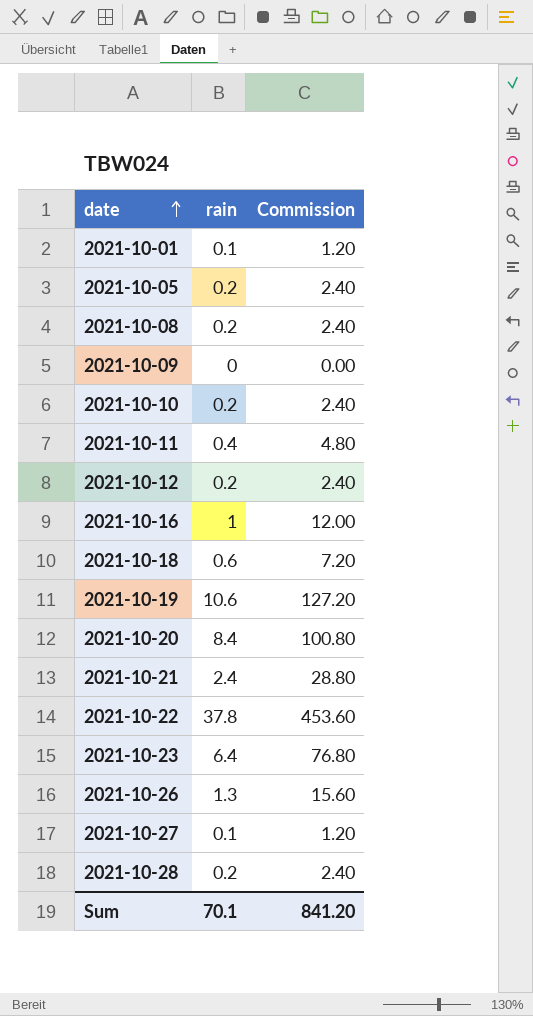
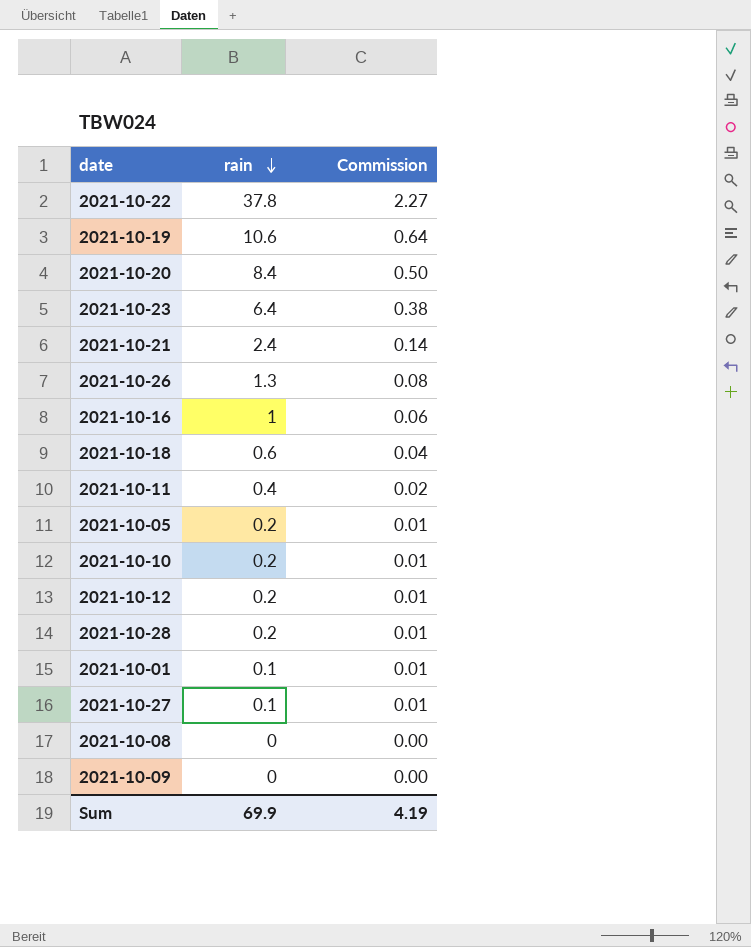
row order: date ascending -> rain descending
column Commission | formula: [rain] * 12 -> [rain] * 0.06
2021-10-08 | rain: 0.2 -> 0
Sum | rain: 70.1 -> 69.9
Sum | Commission: 841.20 -> 4.19

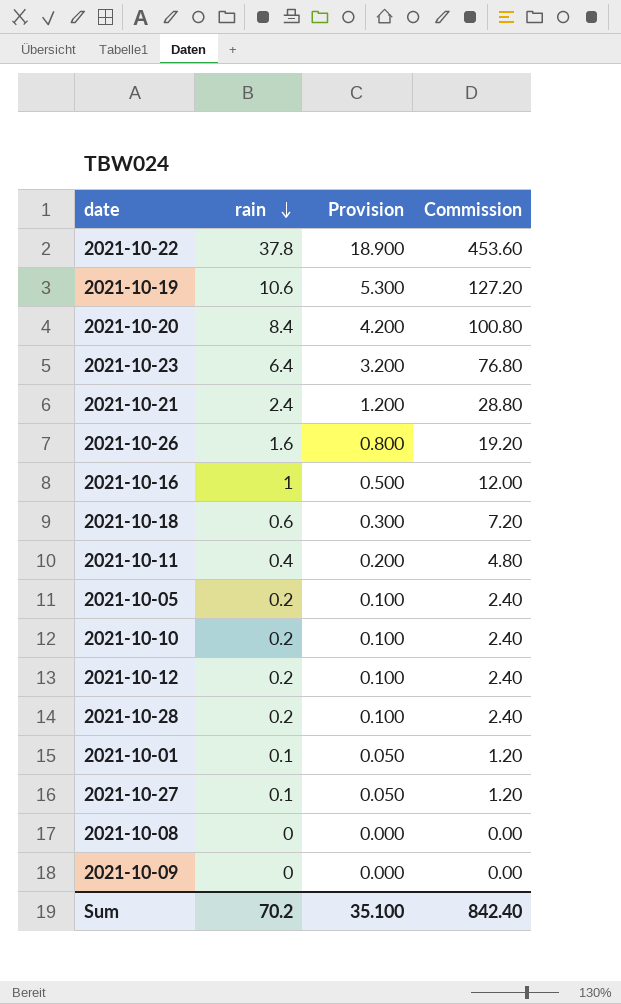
column Provision | formula: none -> [rain] * 0.5
column Commission | formula: [rain] * 0.06 -> [rain] * 12
2021-10-26 | rain: 1.3 -> 1.6
Sum | rain: 69.9 -> 70.2
Sum | Commission: 4.19 -> 842.40

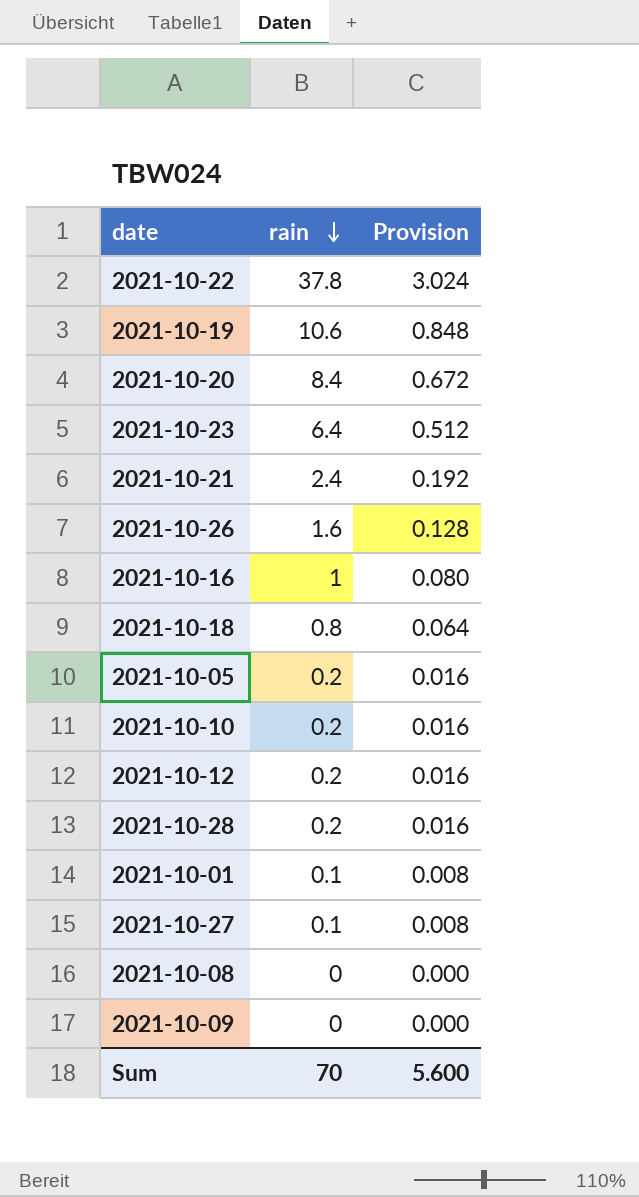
column Commission | formula: [rain] * 12 -> none
column Provision | formula: [rain] * 0.5 -> [rain] * 0.08
row 2021-10-11: 0.4 | 0.200 | 4.80 -> none
2021-10-18 | rain: 0.6 -> 0.8
Sum | rain: 70.2 -> 70
Sum | Provision: 35.100 -> 5.600

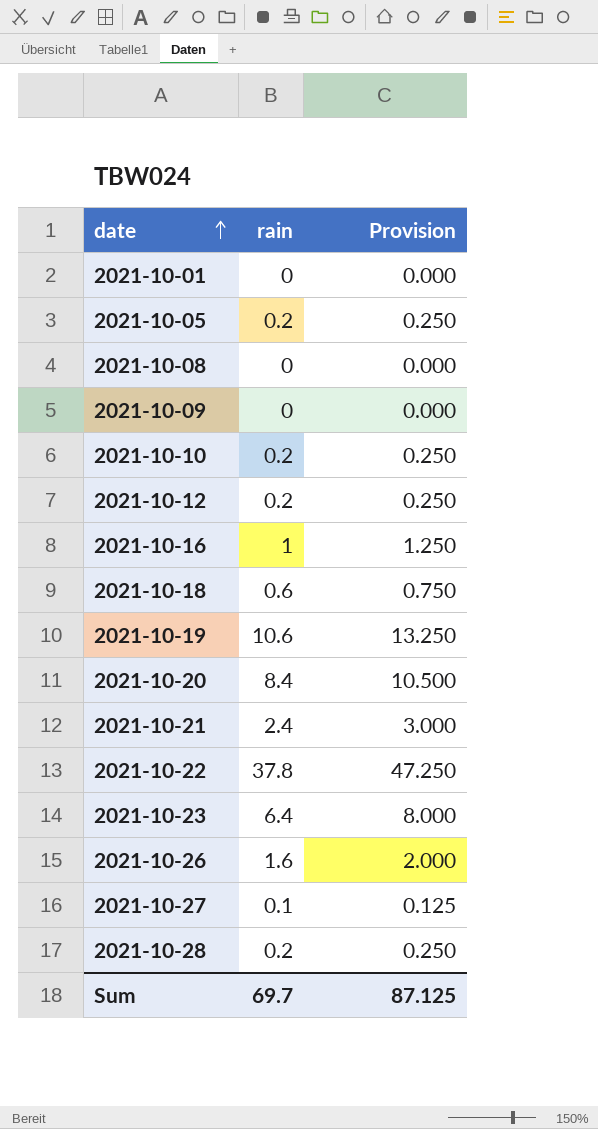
row order: rain descending -> date ascending
column Provision | formula: [rain] * 0.08 -> [rain] * 1.25
2021-10-01 | rain: 0.1 -> 0
2021-10-18 | rain: 0.8 -> 0.6
Sum | rain: 70 -> 69.7
Sum | Provision: 5.600 -> 87.125

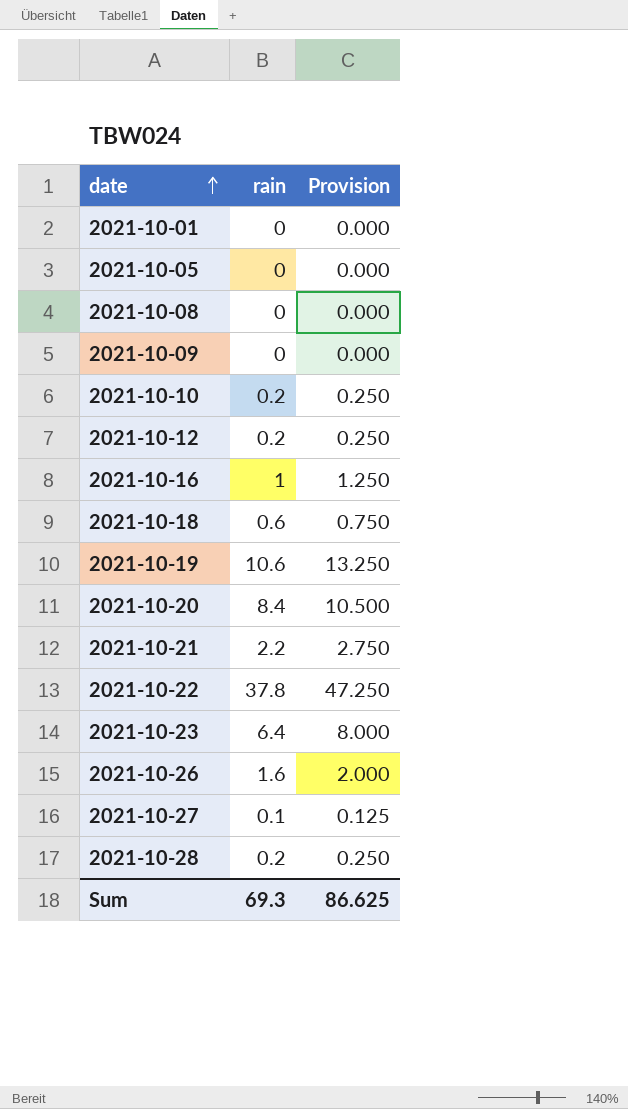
2021-10-05 | rain: 0.2 -> 0
2021-10-05 | Provision: 0.250 -> 0.000
2021-10-21 | rain: 2.4 -> 2.2
2021-10-21 | Provision: 3.000 -> 2.750
Sum | rain: 69.7 -> 69.3
Sum | Provision: 87.125 -> 86.625

